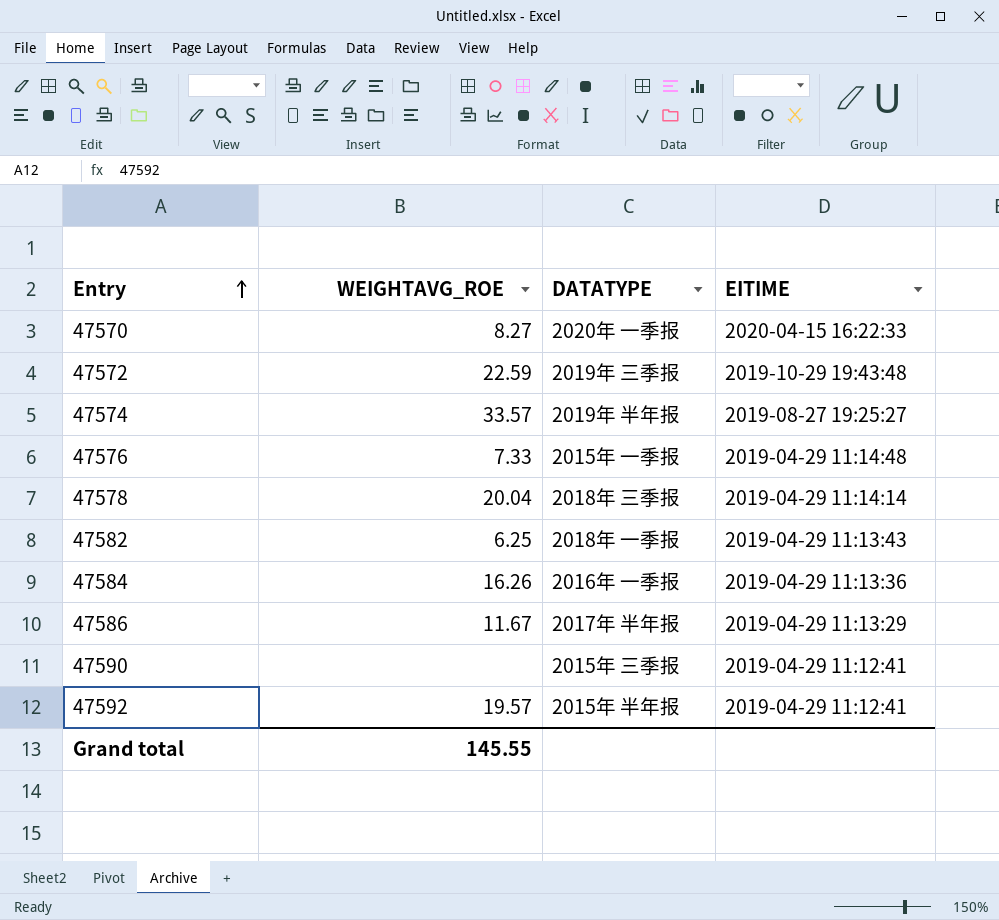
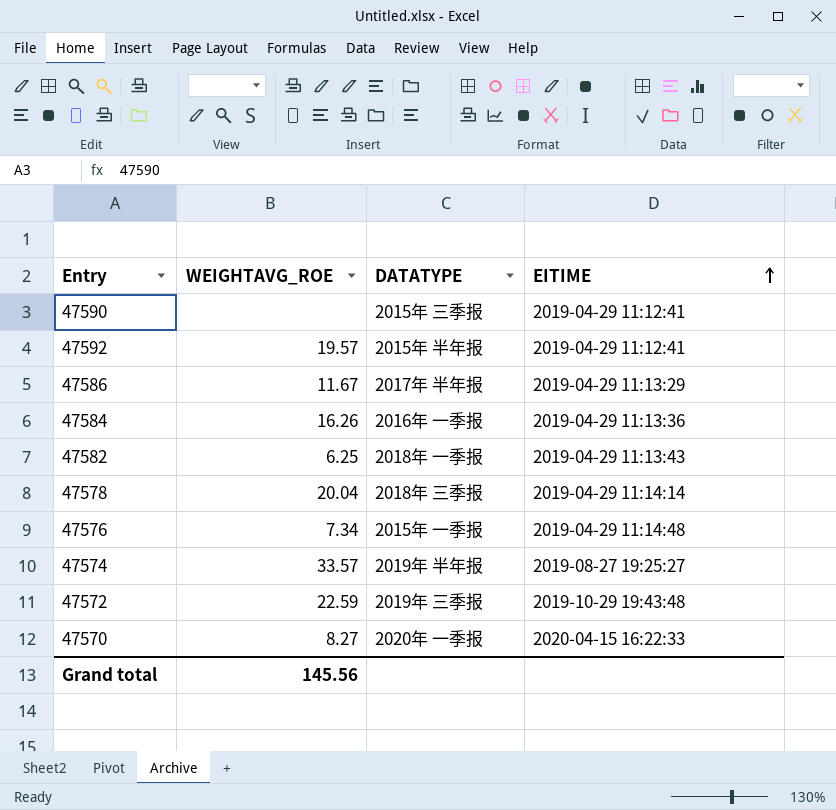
row order: Entry ascending -> EITIME ascending
47576 | WEIGHTAVG_ROE: 7.33 -> 7.34
Grand total | WEIGHTAVG_ROE: 145.55 -> 145.56

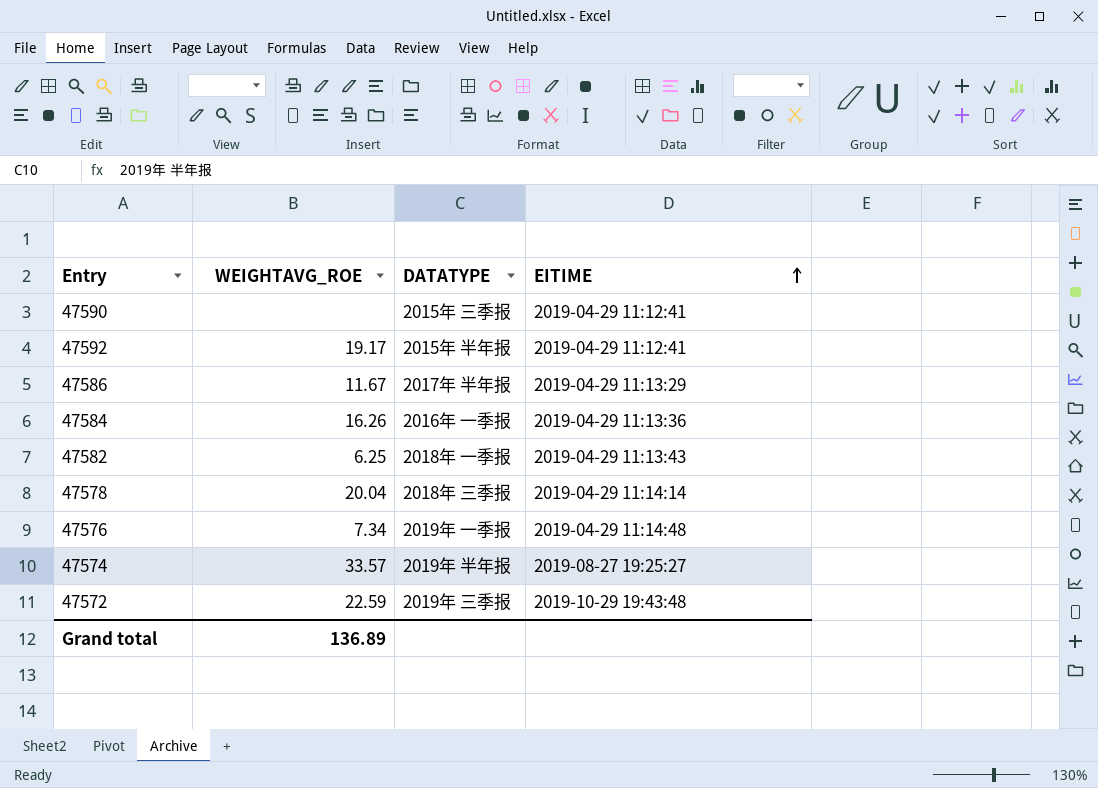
row 47570: 8.27 | 2020年 一季报 | 2020-04-15 16:22:33 -> none
47592 | WEIGHTAVG_ROE: 19.57 -> 19.17
47576 | DATATYPE: 2015年 一季报 -> 2019年 一季报
Grand total | WEIGHTAVG_ROE: 145.56 -> 136.89

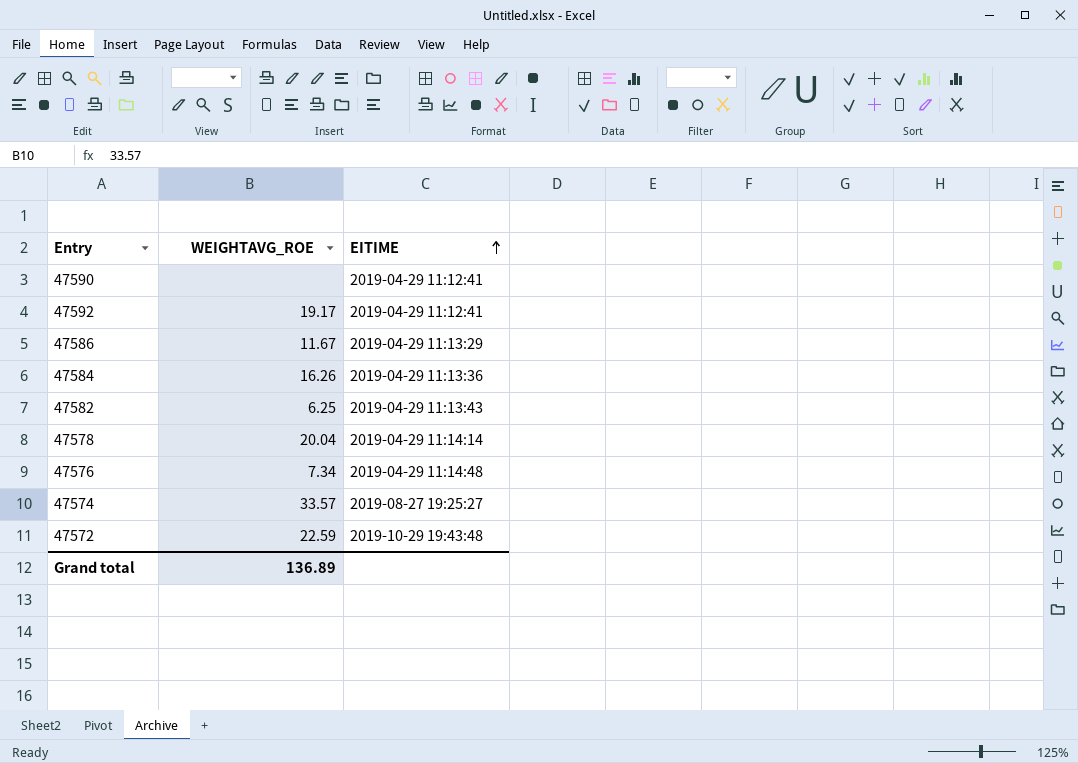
column DATATYPE | position: 3 -> none

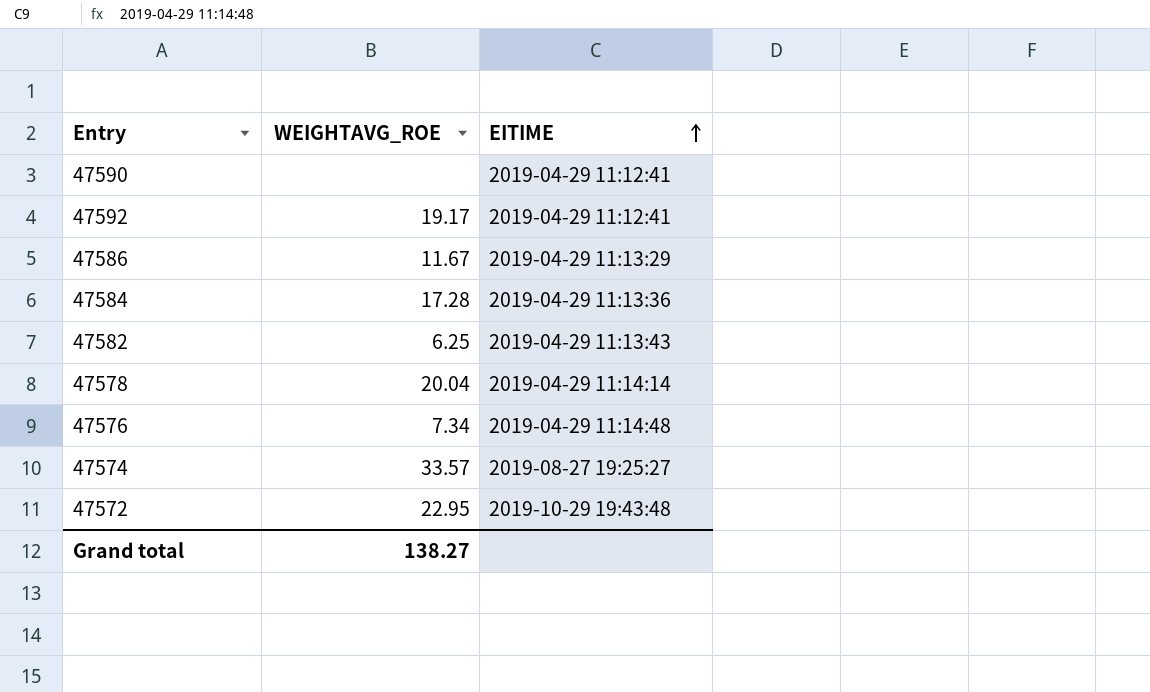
47584 | WEIGHTAVG_ROE: 16.26 -> 17.28
47572 | WEIGHTAVG_ROE: 22.59 -> 22.95
Grand total | WEIGHTAVG_ROE: 136.89 -> 138.27

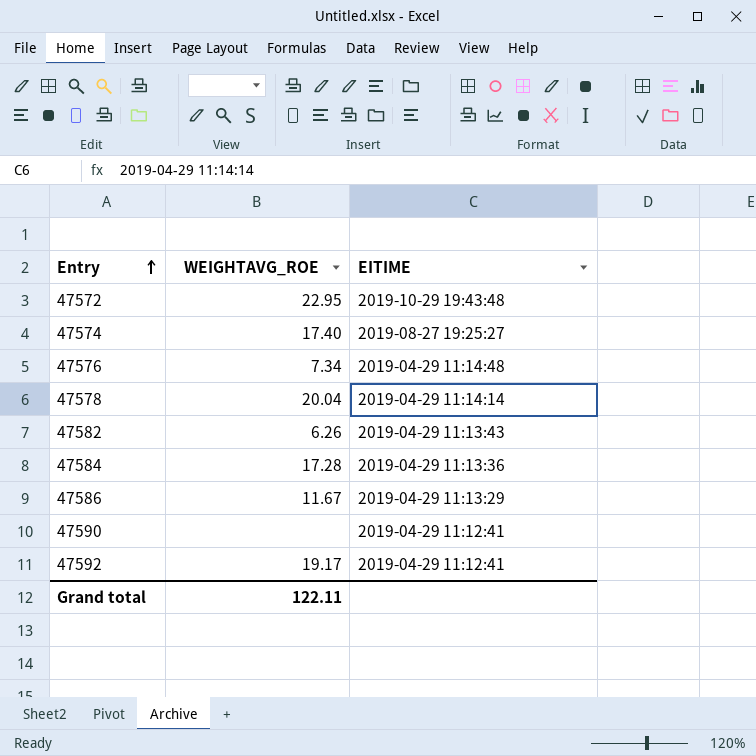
row order: EITIME ascending -> Entry ascending
47574 | WEIGHTAVG_ROE: 33.57 -> 17.40
47582 | WEIGHTAVG_ROE: 6.25 -> 6.26
Grand total | WEIGHTAVG_ROE: 138.27 -> 122.11

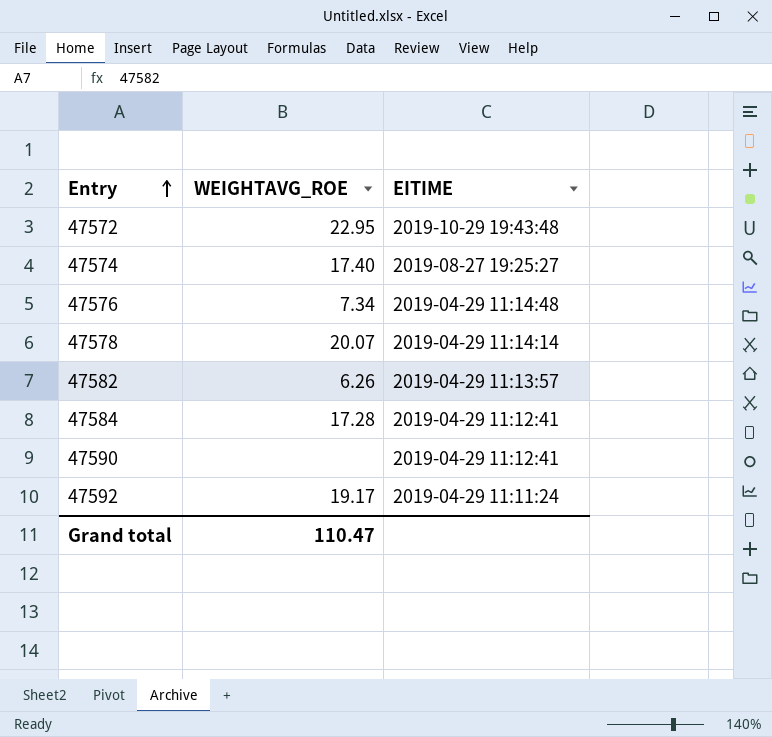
row 47586: 11.67 | 2019-04-29 11:13:29 -> none
47578 | WEIGHTAVG_ROE: 20.04 -> 20.07
47582 | EITIME: 2019-04-29 11:13:43 -> 2019-04-29 11:13:57
47584 | EITIME: 2019-04-29 11:13:36 -> 2019-04-29 11:12:41
47592 | EITIME: 2019-04-29 11:12:41 -> 2019-04-29 11:11:24
Grand total | WEIGHTAVG_ROE: 122.11 -> 110.47

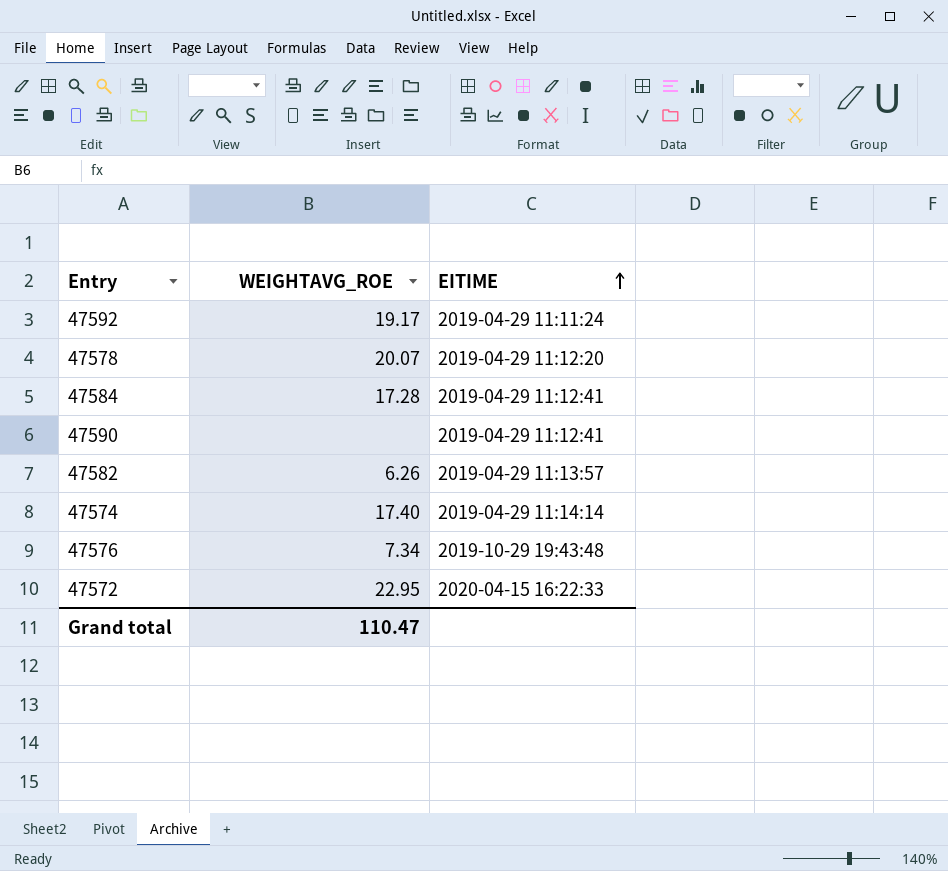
row order: Entry ascending -> EITIME ascending
47578 | EITIME: 2019-04-29 11:14:14 -> 2019-04-29 11:12:20
47574 | EITIME: 2019-08-27 19:25:27 -> 2019-04-29 11:14:14
47576 | EITIME: 2019-04-29 11:14:48 -> 2019-10-29 19:43:48
47572 | EITIME: 2019-10-29 19:43:48 -> 2020-04-15 16:22:33

